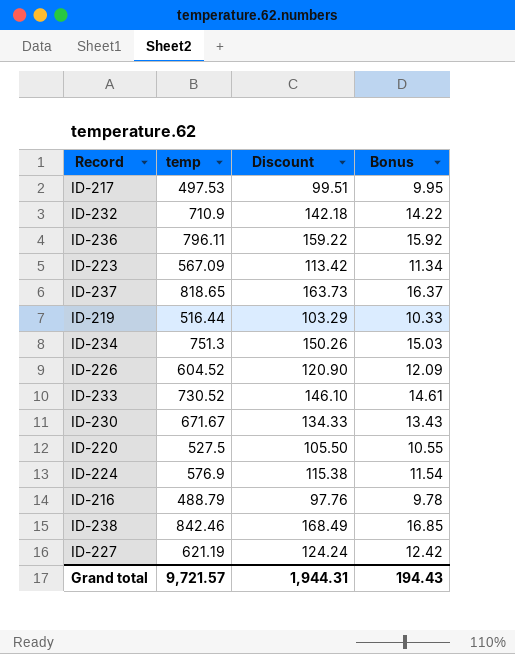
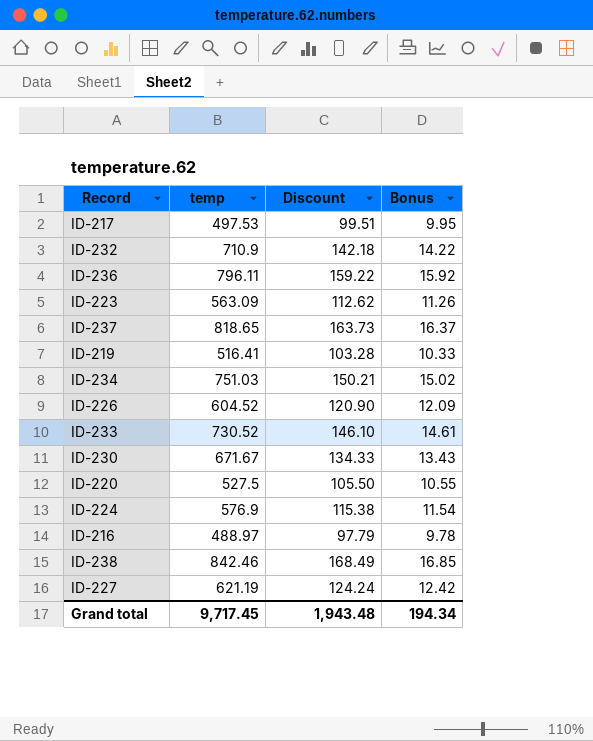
ID-223 | temp: 567.09 -> 563.09
ID-223 | Discount: 113.42 -> 112.62
ID-223 | Bonus: 11.34 -> 11.26
ID-219 | temp: 516.44 -> 516.41
ID-219 | Discount: 103.29 -> 103.28
ID-234 | temp: 751.3 -> 751.03
ID-234 | Discount: 150.26 -> 150.21
ID-234 | Bonus: 15.03 -> 15.02
ID-216 | temp: 488.79 -> 488.97
ID-216 | Discount: 97.76 -> 97.79
Grand total | temp: 9,721.57 -> 9,717.45
Grand total | Discount: 1,944.31 -> 1,943.48
Grand total | Bonus: 194.43 -> 194.34

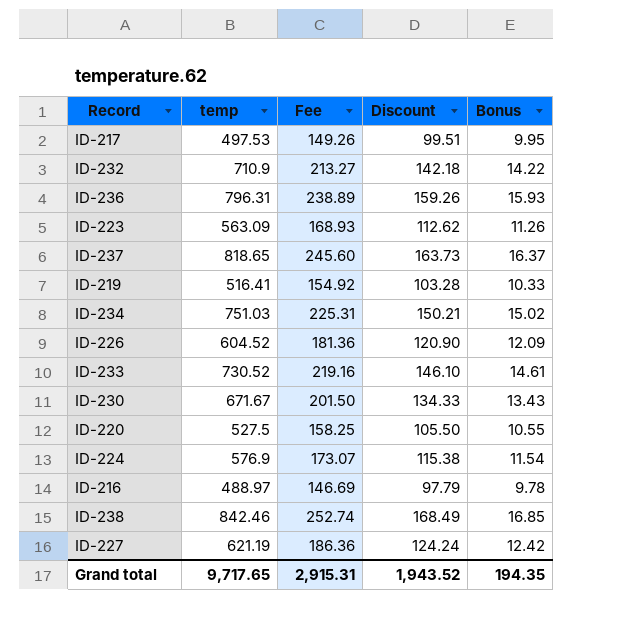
column Fee | formula: none -> [temp] * 0.3
ID-236 | temp: 796.11 -> 796.31
ID-236 | Discount: 159.22 -> 159.26
ID-236 | Bonus: 15.92 -> 15.93
Grand total | temp: 9,717.45 -> 9,717.65
Grand total | Discount: 1,943.48 -> 1,943.52
Grand total | Bonus: 194.34 -> 194.35

